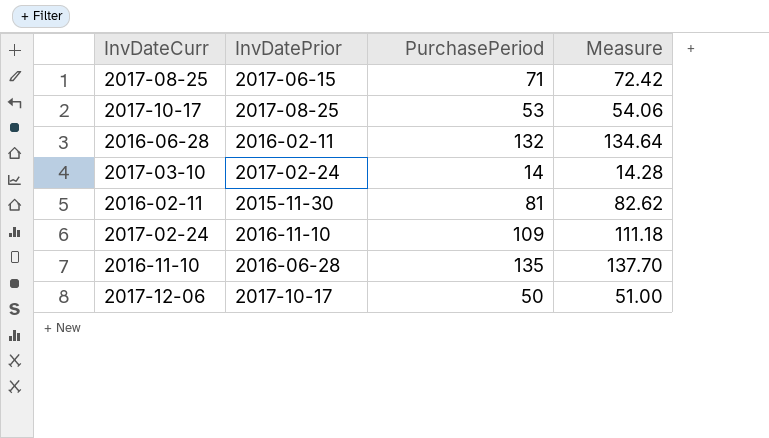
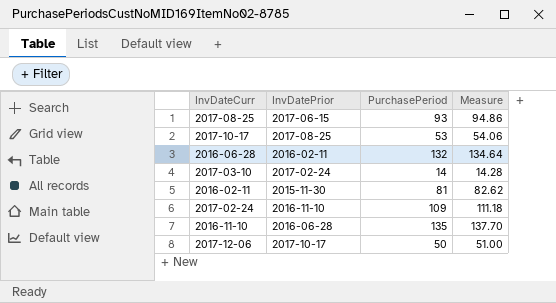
2017-08-25 | PurchasePeriod: 71 -> 93
2017-08-25 | Measure: 72.42 -> 94.86

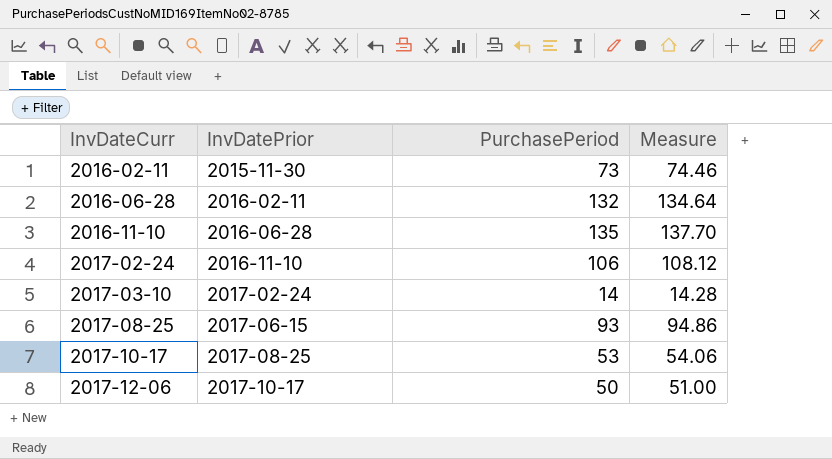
row order: none -> InvDateCurr ascending
2016-02-11 | PurchasePeriod: 81 -> 73
2016-02-11 | Measure: 82.62 -> 74.46
2017-02-24 | PurchasePeriod: 109 -> 106
2017-02-24 | Measure: 111.18 -> 108.12

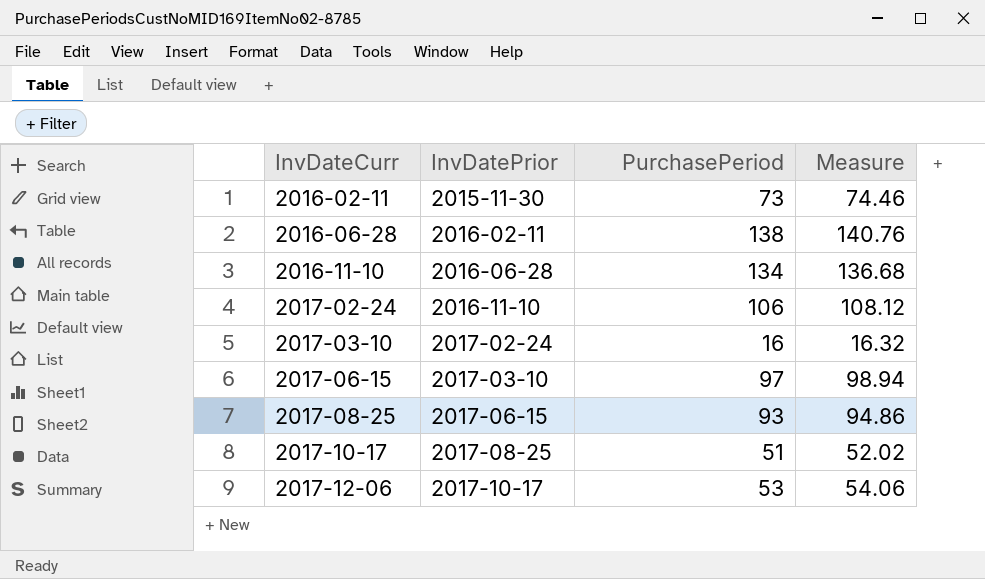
2016-06-28 | PurchasePeriod: 132 -> 138
2016-06-28 | Measure: 134.64 -> 140.76
2016-11-10 | PurchasePeriod: 135 -> 134
2016-11-10 | Measure: 137.70 -> 136.68
2017-03-10 | PurchasePeriod: 14 -> 16
2017-03-10 | Measure: 14.28 -> 16.32
row 2017-06-15: none -> 2017-03-10 | 97 | 98.94
2017-10-17 | PurchasePeriod: 53 -> 51
2017-10-17 | Measure: 54.06 -> 52.02
2017-12-06 | PurchasePeriod: 50 -> 53
2017-12-06 | Measure: 51.00 -> 54.06

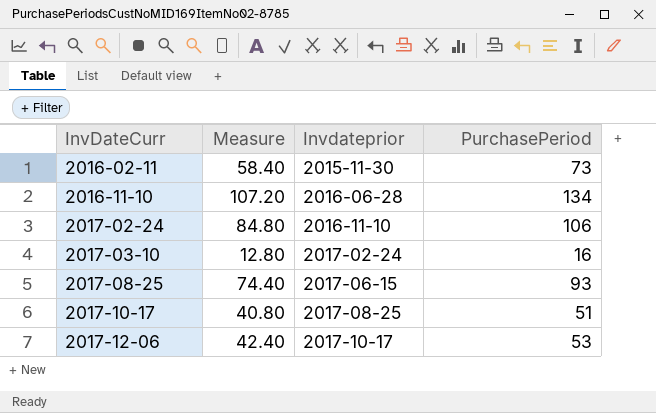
column Measure | formula: [PurchasePeriod] * 1.02 -> [PurchasePeriod] * 0.8
column Measure | position: 4 -> 2
column name: InvDatePrior -> Invdateprior
row 2016-06-28: 2016-02-11 | 138 | 140.76 -> none
row 2017-06-15: 2017-03-10 | 97 | 98.94 -> none

